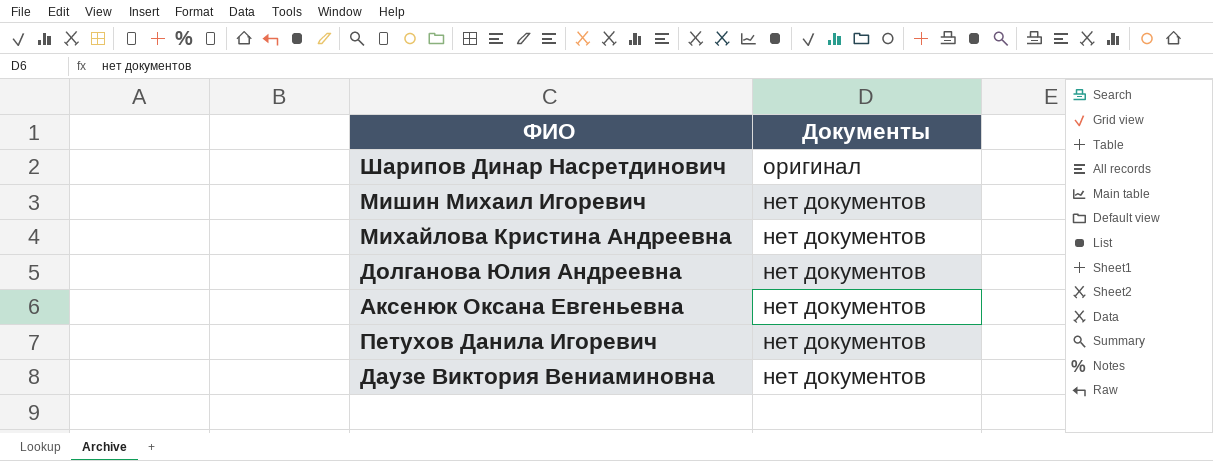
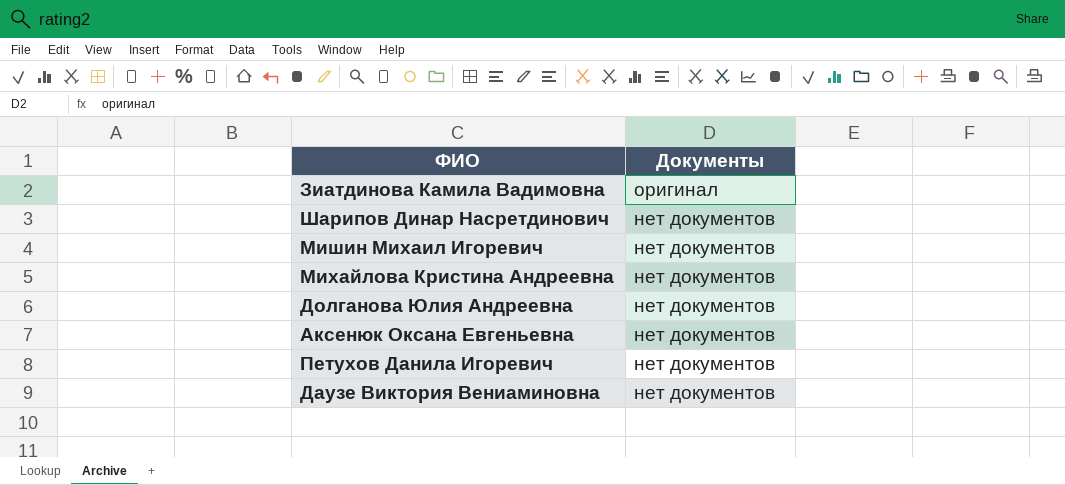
row Зиатдинова Камила Вадимовна: none -> оригинал
Шарипов Динар Насретдинович | Документы: оригинал -> нет документов

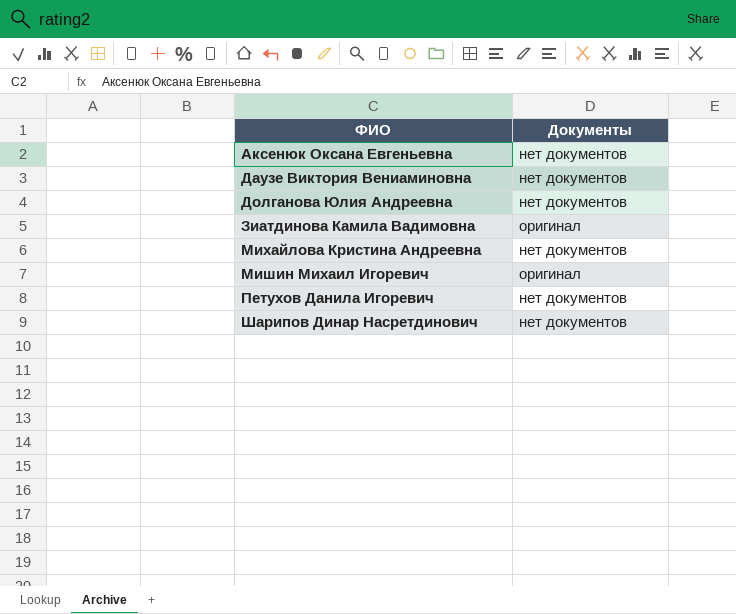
row order: Документы descending -> ФИО ascending
Мишин Михаил Игоревич | Документы: нет документов -> оригинал

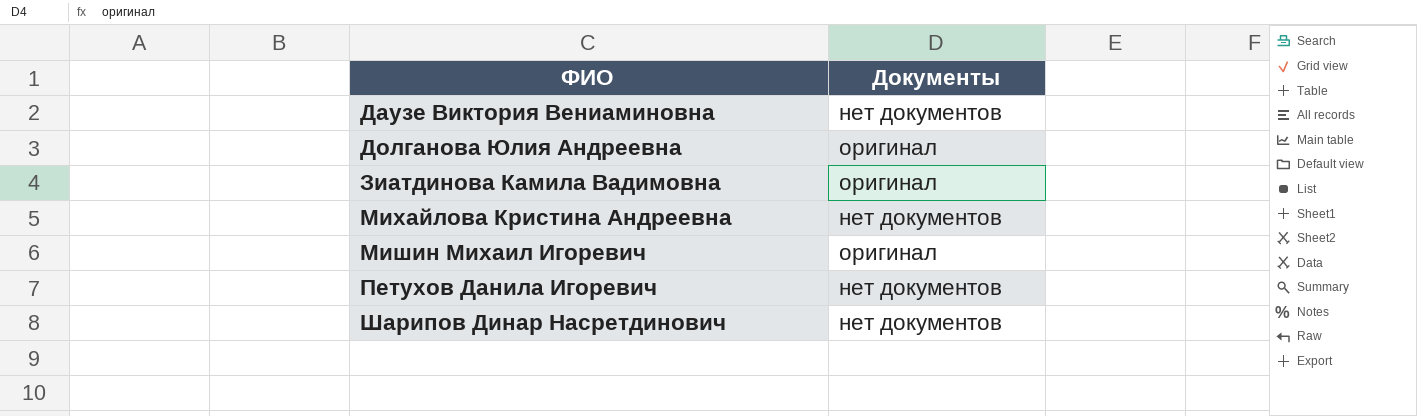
row Аксенюк Оксана Евгеньевна: нет документов -> none
Долганова Юлия Андреевна | Документы: нет документов -> оригинал

